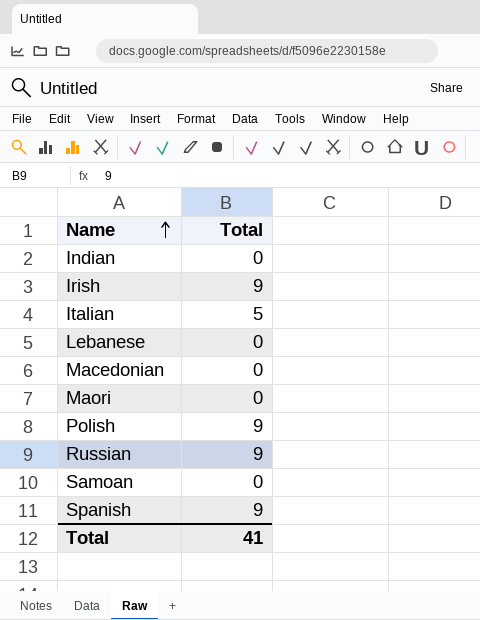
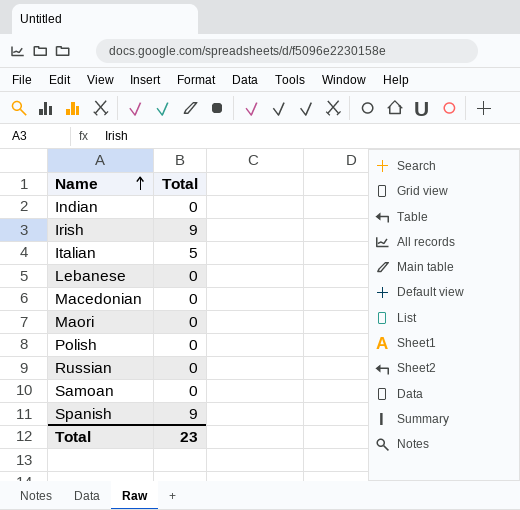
Polish | Total: 9 -> 0
Russian | Total: 9 -> 0
Total | Total: 41 -> 23

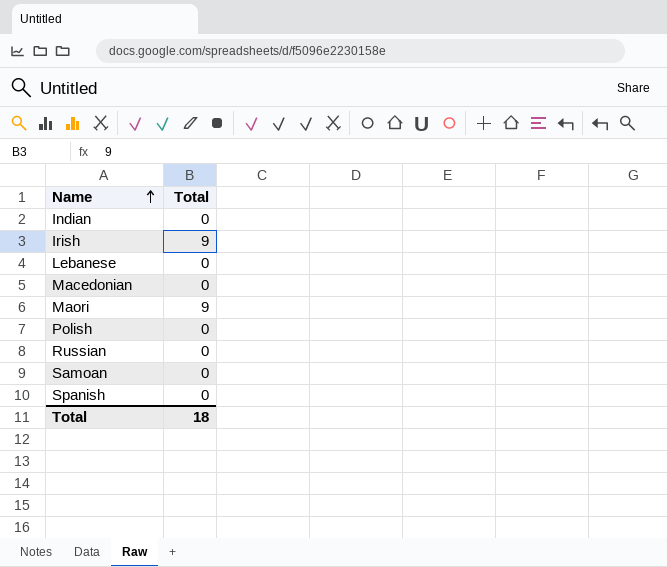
row Italian: 5 -> none
Maori | Total: 0 -> 9
Spanish | Total: 9 -> 0
Total | Total: 23 -> 18

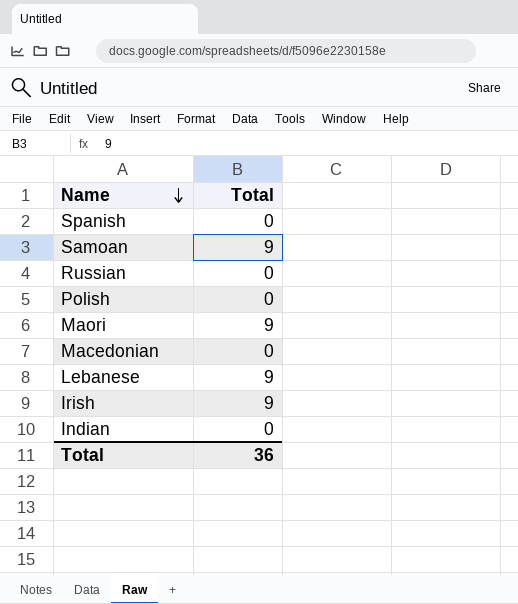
row order: Name ascending -> Name descending
Samoan | Total: 0 -> 9
Lebanese | Total: 0 -> 9
Total | Total: 18 -> 36

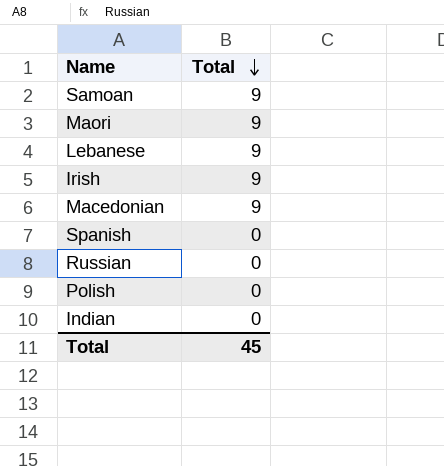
row order: Name descending -> Total descending
Macedonian | Total: 0 -> 9
Total | Total: 36 -> 45

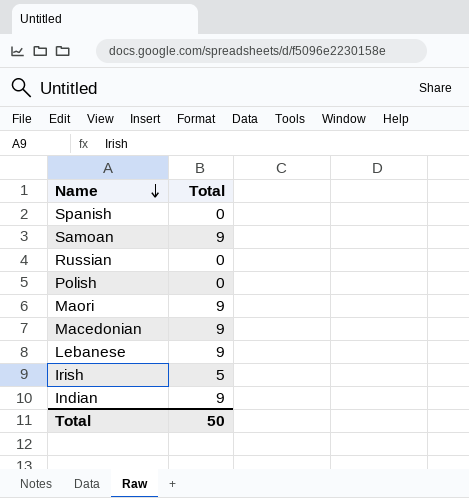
row order: Total descending -> Name descending
Irish | Total: 9 -> 5
Indian | Total: 0 -> 9
Total | Total: 45 -> 50

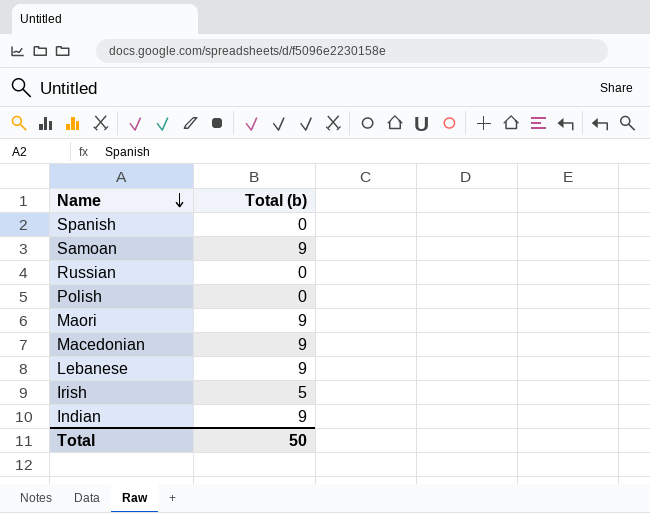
column name: Total -> Total (b)

